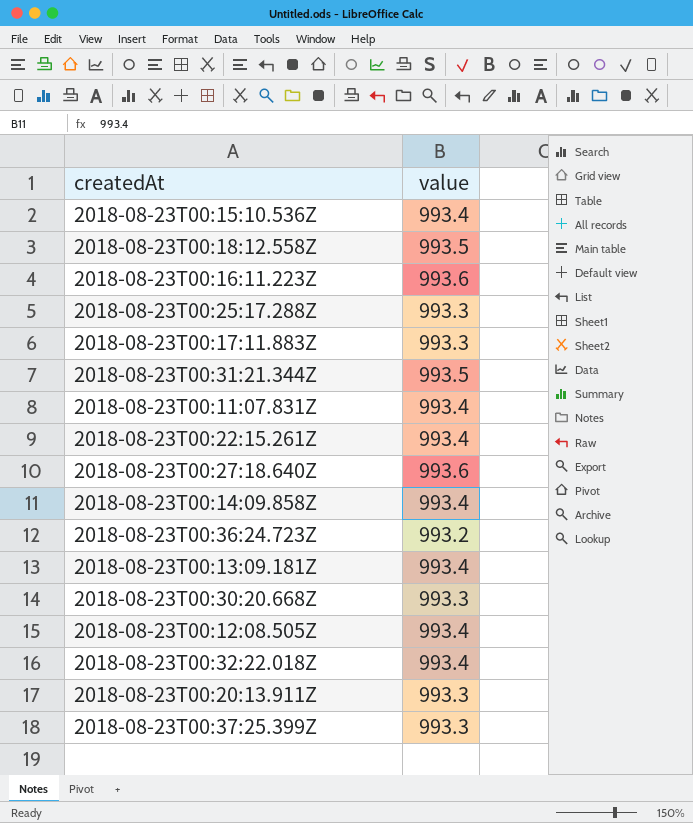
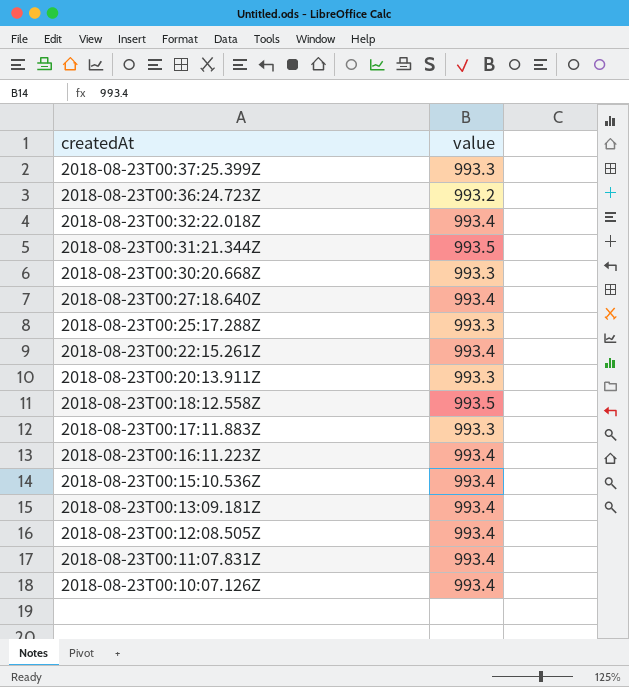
row order: none -> createdAt descending
row 2018-08-23T00:14:09.858Z: 993.4 -> none
2018-08-23T00:27:18.640Z | value: 993.6 -> 993.4
2018-08-23T00:16:11.223Z | value: 993.6 -> 993.4
row 2018-08-23T00:10:07.126Z: none -> 993.4

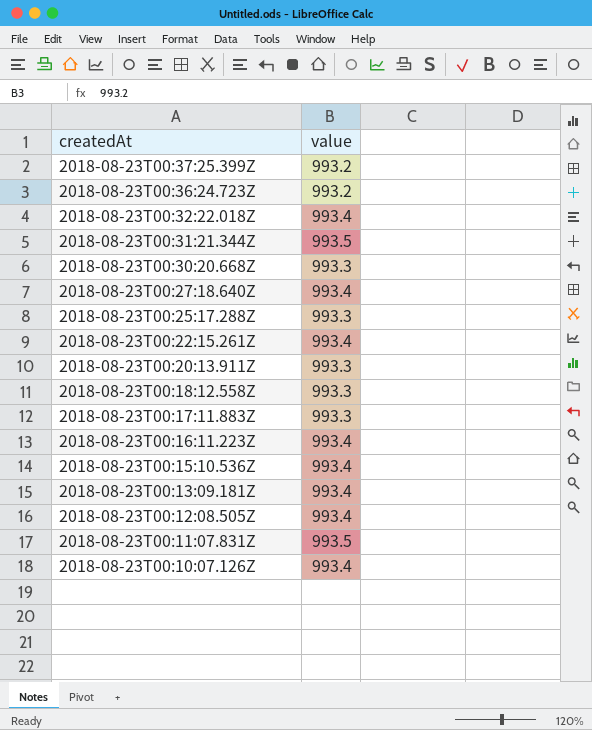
2018-08-23T00:37:25.399Z | value: 993.3 -> 993.2
2018-08-23T00:18:12.558Z | value: 993.5 -> 993.3
2018-08-23T00:11:07.831Z | value: 993.4 -> 993.5

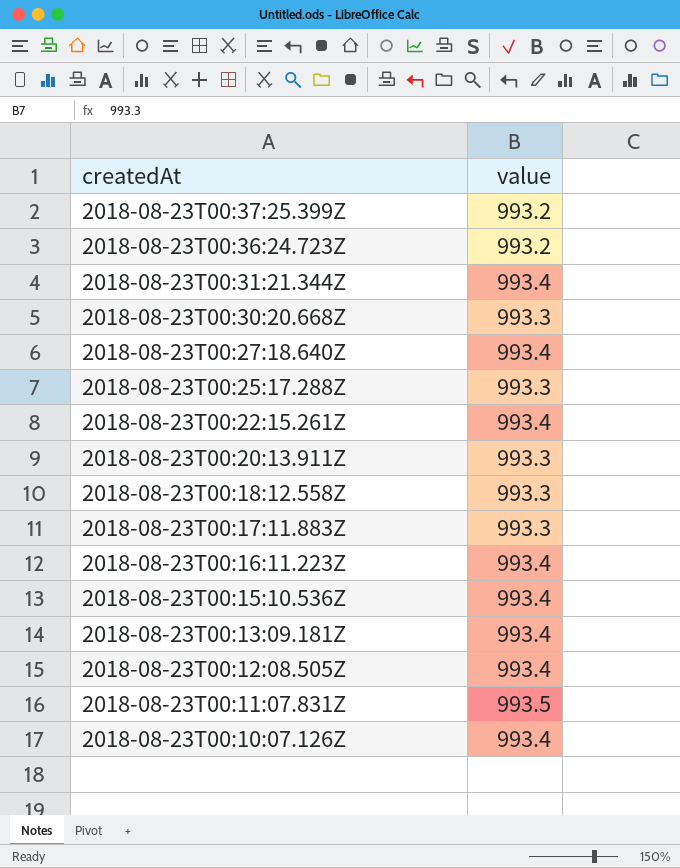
row 2018-08-23T00:32:22.018Z: 993.4 -> none
2018-08-23T00:31:21.344Z | value: 993.5 -> 993.4

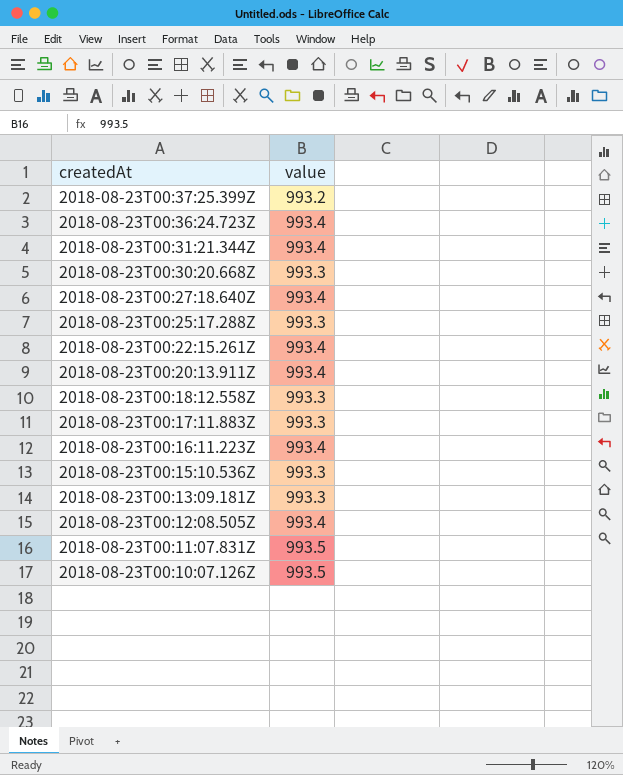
2018-08-23T00:36:24.723Z | value: 993.2 -> 993.4
2018-08-23T00:20:13.911Z | value: 993.3 -> 993.4
2018-08-23T00:15:10.536Z | value: 993.4 -> 993.3
2018-08-23T00:13:09.181Z | value: 993.4 -> 993.3
2018-08-23T00:10:07.126Z | value: 993.4 -> 993.5

